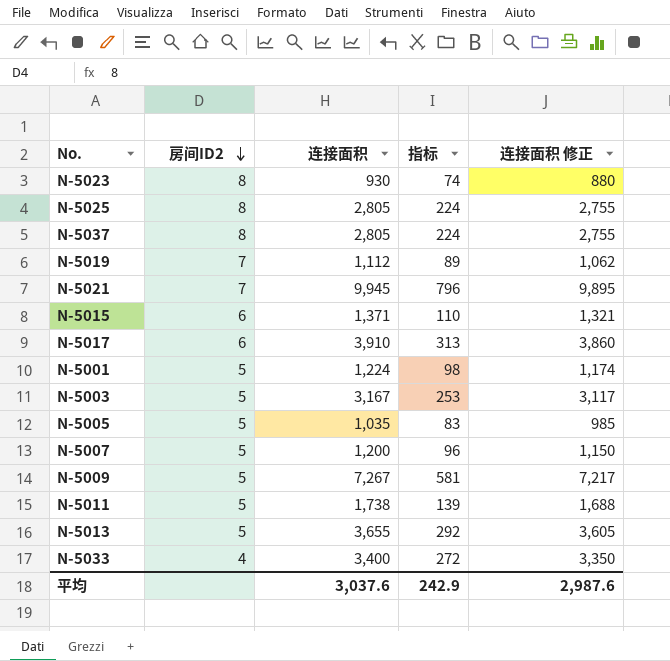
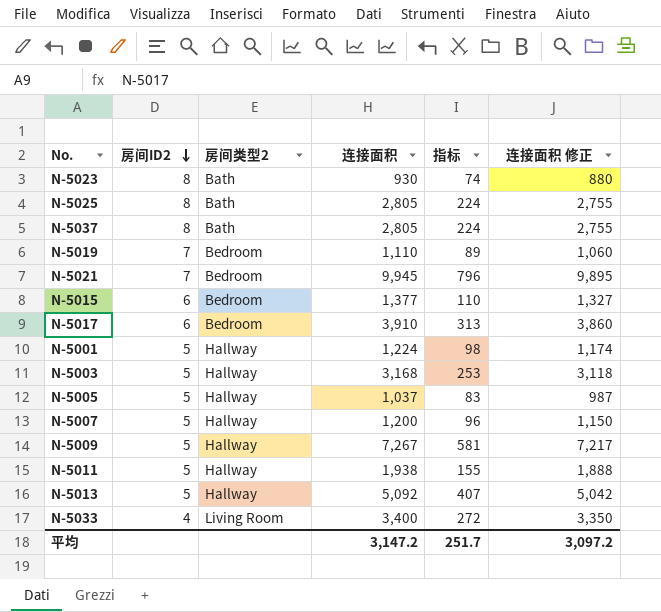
column 房间类型2 | position: none -> 3
N-5019 | 连接面积: 1,112 -> 1,110
N-5019 | 连接面积 修正: 1,062 -> 1,060
N-5015 | 连接面积: 1,371 -> 1,377
N-5015 | 连接面积 修正: 1,321 -> 1,327
N-5003 | 连接面积: 3,167 -> 3,168
N-5003 | 连接面积 修正: 3,117 -> 3,118
N-5005 | 连接面积: 1,035 -> 1,037
N-5005 | 连接面积 修正: 985 -> 987
N-5011 | 连接面积: 1,738 -> 1,938
N-5011 | 指标: 139 -> 155
N-5011 | 连接面积 修正: 1,688 -> 1,888
N-5013 | 连接面积: 3,655 -> 5,092
N-5013 | 指标: 292 -> 407
N-5013 | 连接面积 修正: 3,605 -> 5,042
平均 | 连接面积: 3,037.6 -> 3,147.2
平均 | 指标: 242.9 -> 251.7
平均 | 连接面积 修正: 2,987.6 -> 3,097.2

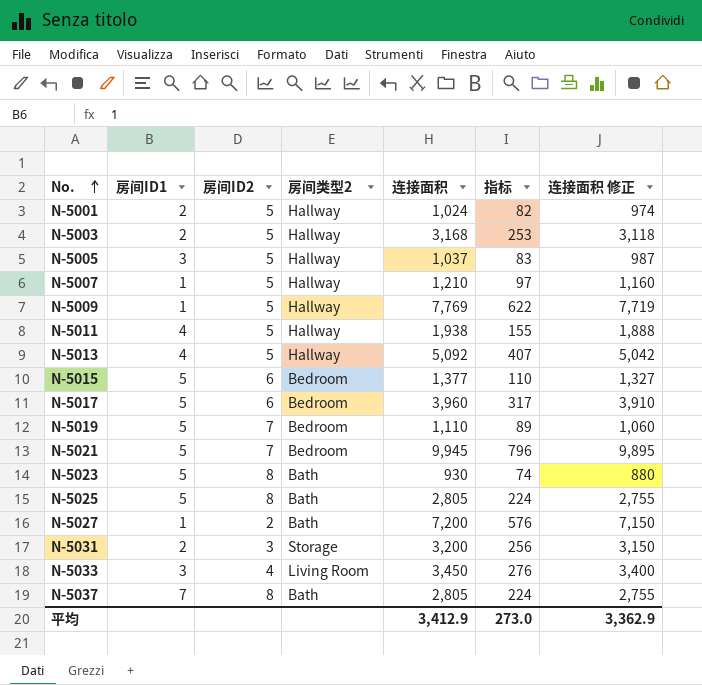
row order: 房间ID2 descending -> No. ascending
column 房间ID1 | position: none -> 2
N-5001 | 连接面积: 1,224 -> 1,024
N-5001 | 指标: 98 -> 82
N-5001 | 连接面积 修正: 1,174 -> 974
N-5007 | 连接面积: 1,200 -> 1,210
N-5007 | 指标: 96 -> 97
N-5007 | 连接面积 修正: 1,150 -> 1,160
N-5009 | 连接面积: 7,267 -> 7,769
N-5009 | 指标: 581 -> 622
N-5009 | 连接面积 修正: 7,217 -> 7,719
N-5017 | 连接面积: 3,910 -> 3,960
N-5017 | 指标: 313 -> 317
N-5017 | 连接面积 修正: 3,860 -> 3,910
row N-5027: none -> 1 | 2 | Bath | 7,200 | 576 | 7,150
row N-5031: none -> 2 | 3 | Storage | 3,200 | 256 | 3,150
N-5033 | 连接面积: 3,400 -> 3,450
N-5033 | 指标: 272 -> 276
N-5033 | 连接面积 修正: 3,350 -> 3,400
平均 | 连接面积: 3,147.2 -> 3,412.9
平均 | 指标: 251.7 -> 273.0
平均 | 连接面积 修正: 3,097.2 -> 3,362.9

